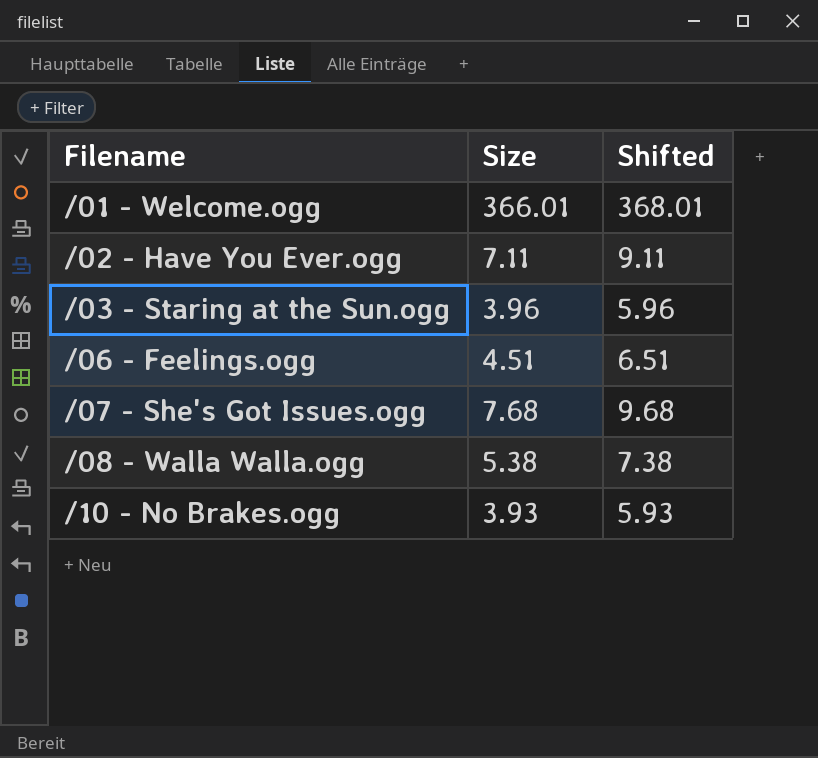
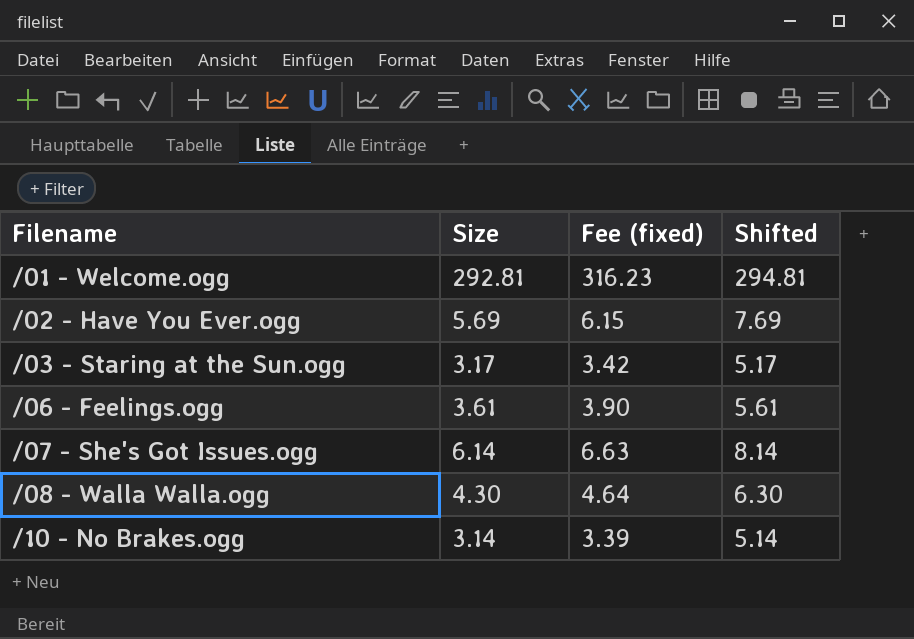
column Fee (fixed) | formula: none -> [Size] * 1.08
/01 - Welcome.ogg | Size: 366.01 -> 292.81
/01 - Welcome.ogg | Shifted: 368.01 -> 294.81
/02 - Have You Ever.ogg | Size: 7.11 -> 5.69
/02 - Have You Ever.ogg | Shifted: 9.11 -> 7.69
/03 - Staring at the Sun.ogg | Size: 3.96 -> 3.17
/03 - Staring at the Sun.ogg | Shifted: 5.96 -> 5.17
/06 - Feelings.ogg | Size: 4.51 -> 3.61
/06 - Feelings.ogg | Shifted: 6.51 -> 5.61
/07 - She's Got Issues.ogg | Size: 7.68 -> 6.14
/07 - She's Got Issues.ogg | Shifted: 9.68 -> 8.14
/08 - Walla Walla.ogg | Size: 5.38 -> 4.30
/08 - Walla Walla.ogg | Shifted: 7.38 -> 6.30
/10 - No Brakes.ogg | Size: 3.93 -> 3.14
/10 - No Brakes.ogg | Shifted: 5.93 -> 5.14

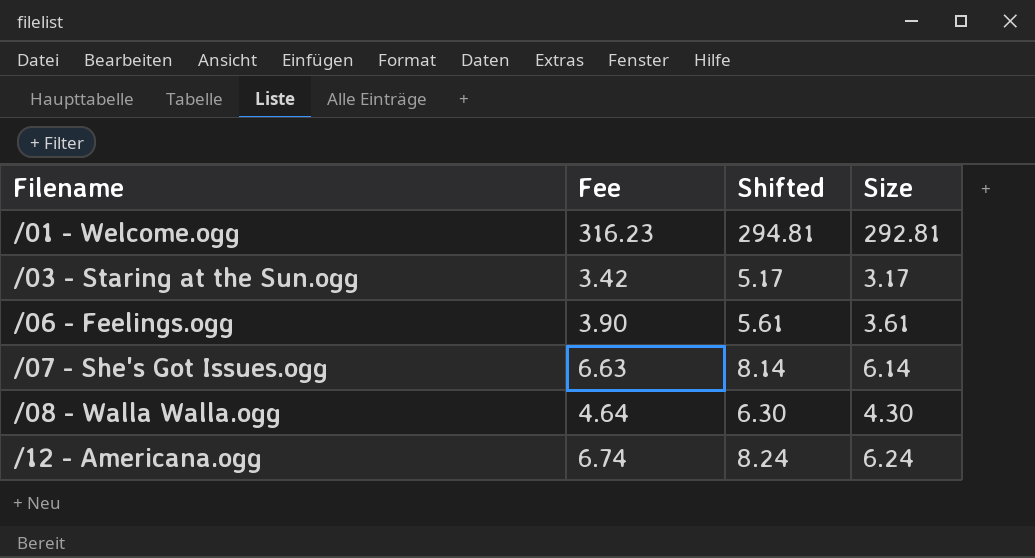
column name: Fee (fixed) -> Fee
column Size | position: 2 -> 4
row /02 - Have You Ever.ogg: 5.69 | 6.15 | 7.69 -> none
row /10 - No Brakes.ogg: 3.14 | 3.39 | 5.14 -> none
row /12 - Americana.ogg: none -> 6.74 | 8.24 | 6.24

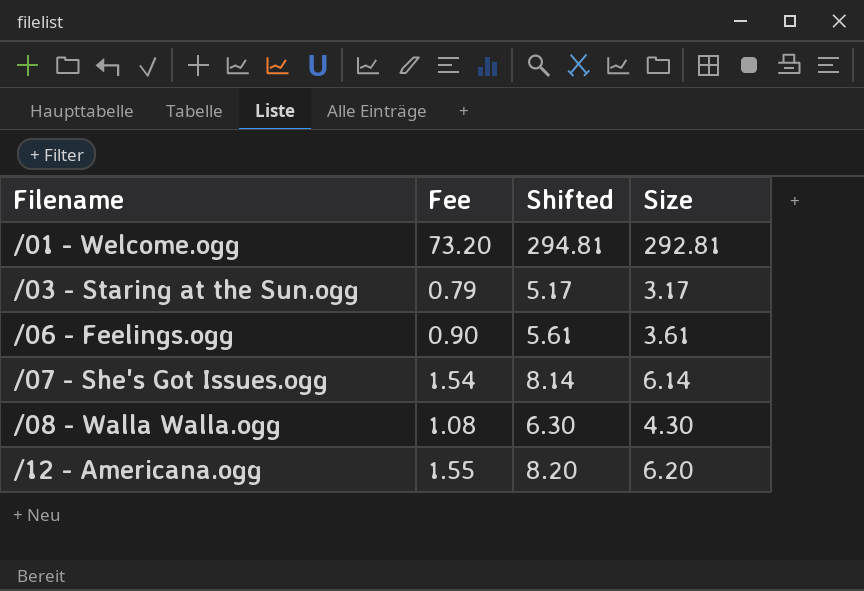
column Fee | formula: [Size] * 1.08 -> [Size] * 0.25
/12 - Americana.ogg | Shifted: 8.24 -> 8.20
/12 - Americana.ogg | Size: 6.24 -> 6.20

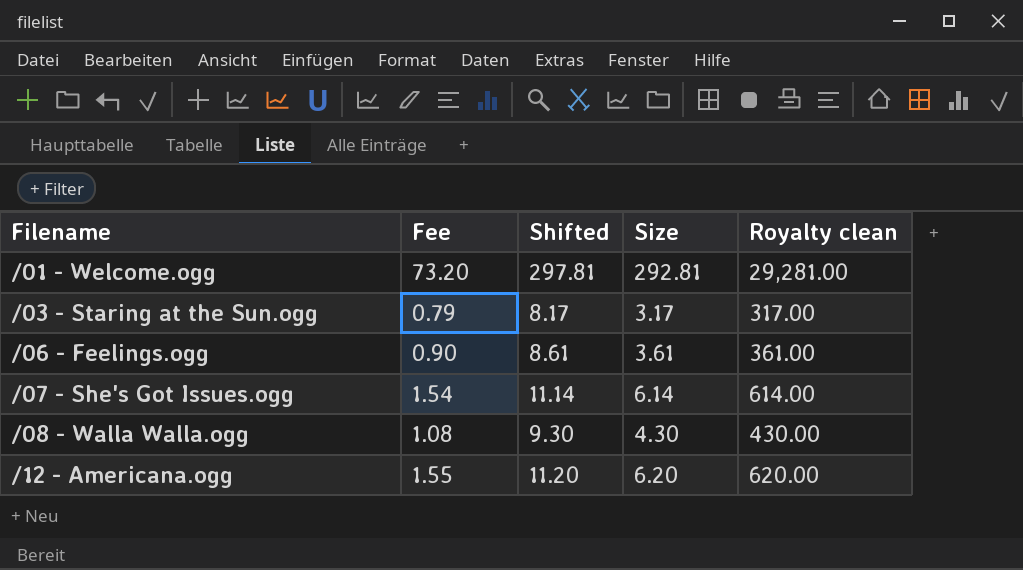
column Shifted | formula: [Size] + 2 -> [Size] + 5
column Royalty clean | formula: none -> [Size] * 100

